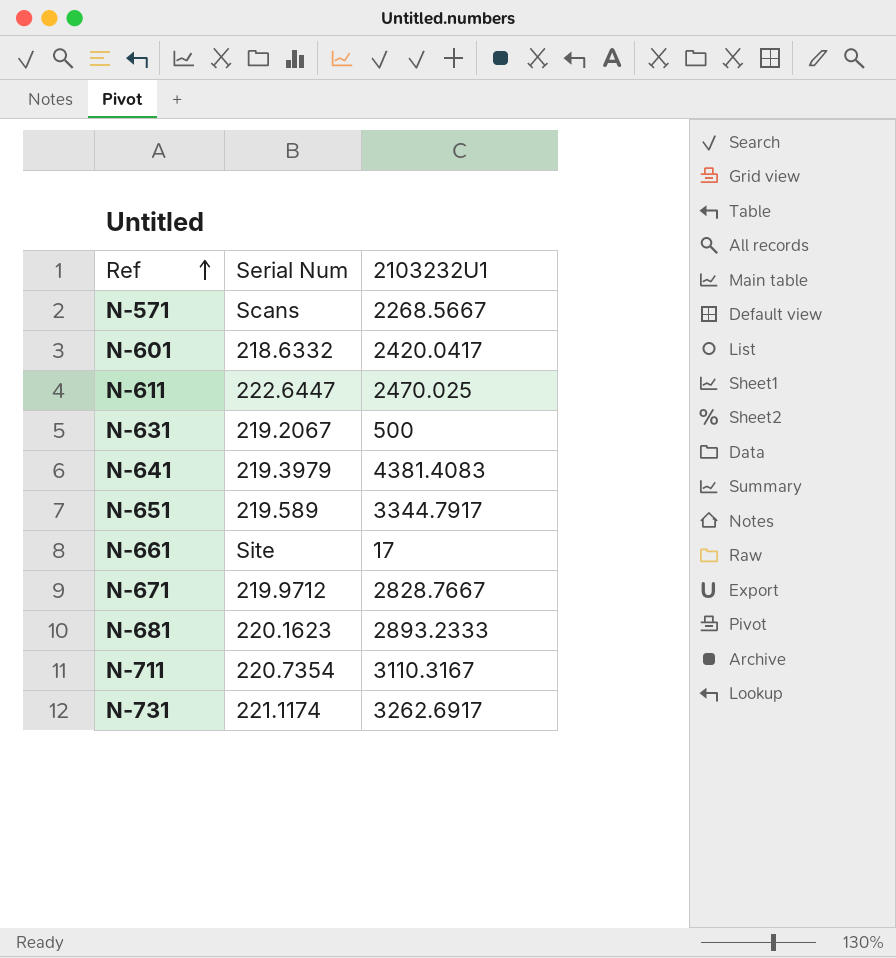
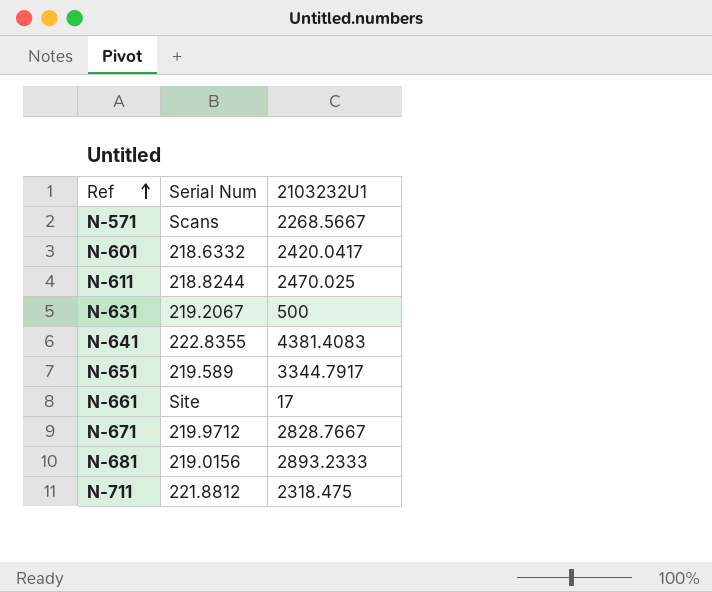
row N-731: 221.1174 | 3262.6917 -> none
N-611 | Serial Num: 222.6447 -> 218.8244
N-641 | Serial Num: 219.3979 -> 222.8355
N-681 | Serial Num: 220.1623 -> 219.0156
N-711 | Serial Num: 220.7354 -> 221.8812
N-711 | 2103232U1: 3110.3167 -> 2318.475

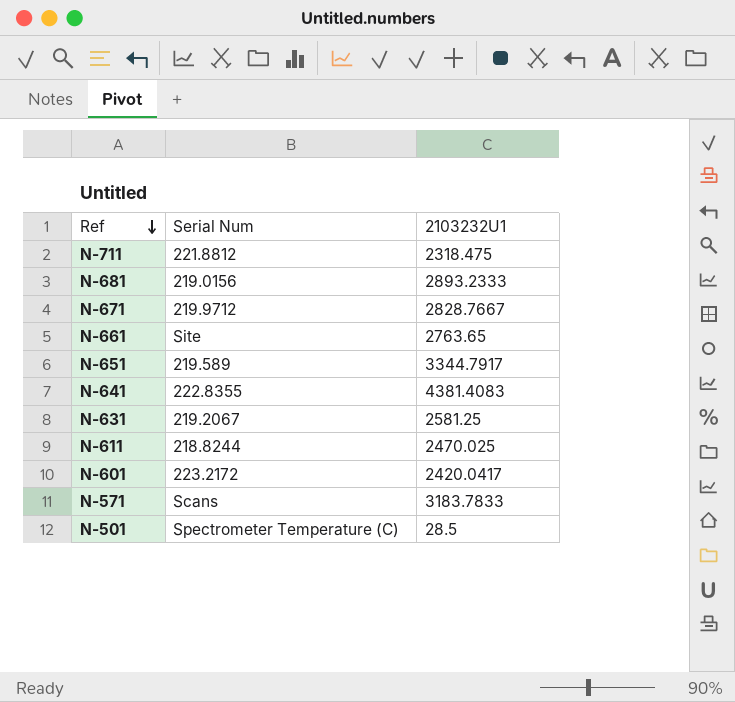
row order: Ref ascending -> Ref descending
N-661 | 2103232U1: 17 -> 2763.65
N-631 | 2103232U1: 500 -> 2581.25
N-601 | Serial Num: 218.6332 -> 223.2172
N-571 | 2103232U1: 2268.5667 -> 3183.7833
row N-501: none -> Spectrometer Temperature (C) | 28.5

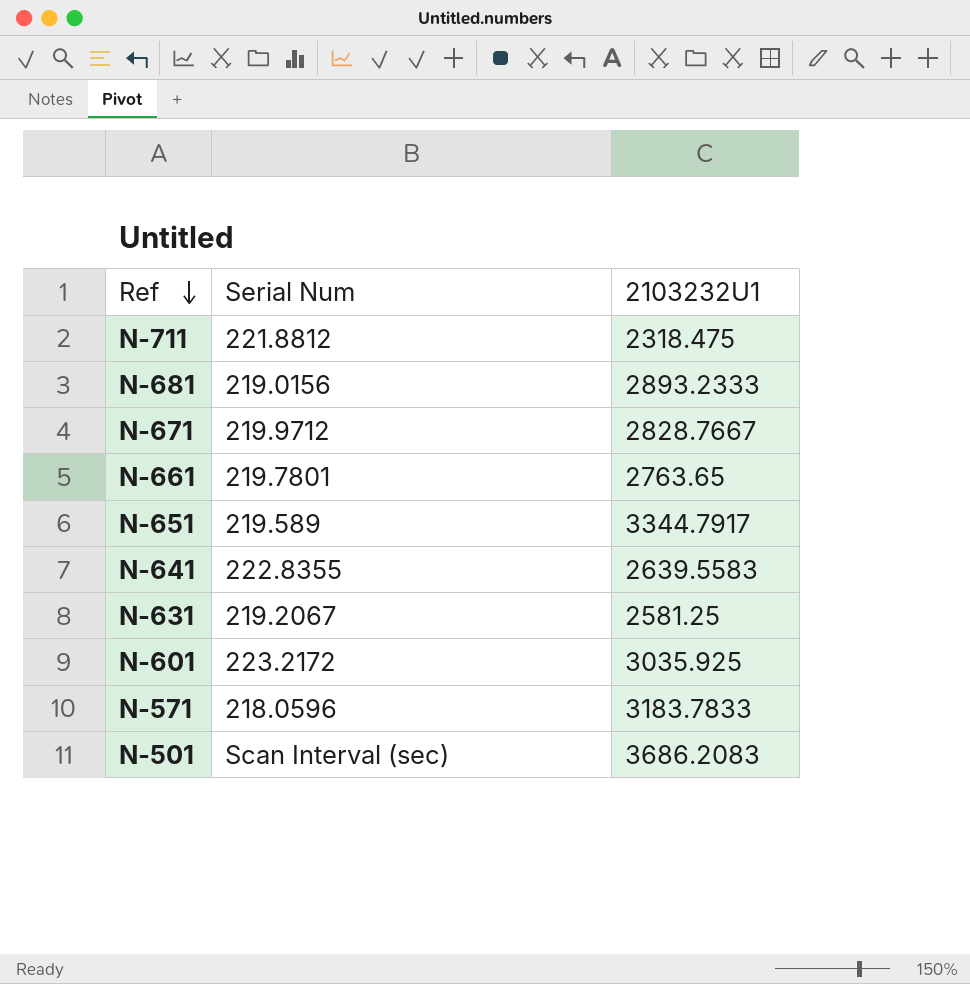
row N-611: 218.8244 | 2470.025 -> none
N-661 | Serial Num: Site -> 219.7801
N-641 | 2103232U1: 4381.4083 -> 2639.5583
N-601 | 2103232U1: 2420.0417 -> 3035.925
N-571 | Serial Num: Scans -> 218.0596
N-501 | Serial Num: Spectrometer Temperature (C) -> Scan Interval (sec)
N-501 | 2103232U1: 28.5 -> 3686.2083

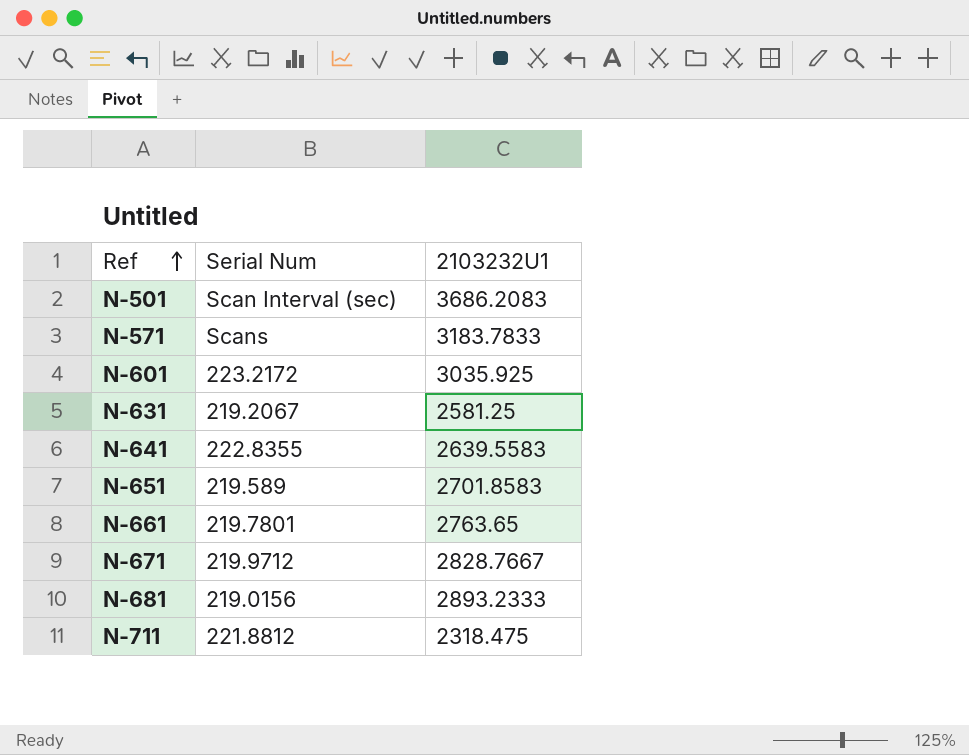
row order: Ref descending -> Ref ascending
N-571 | Serial Num: 218.0596 -> Scans
N-651 | 2103232U1: 3344.7917 -> 2701.8583

